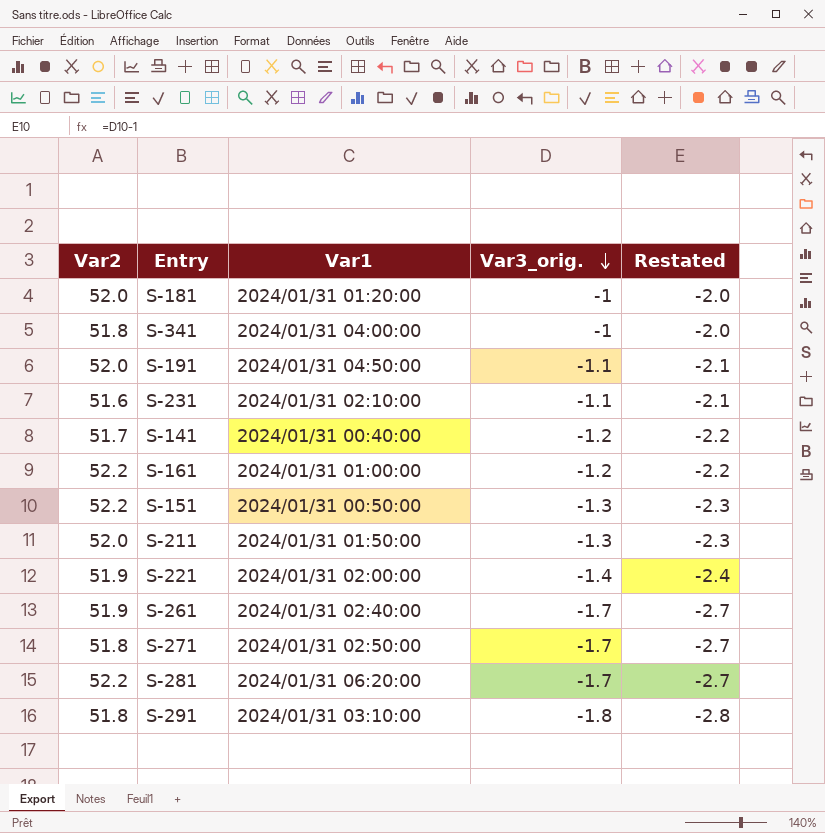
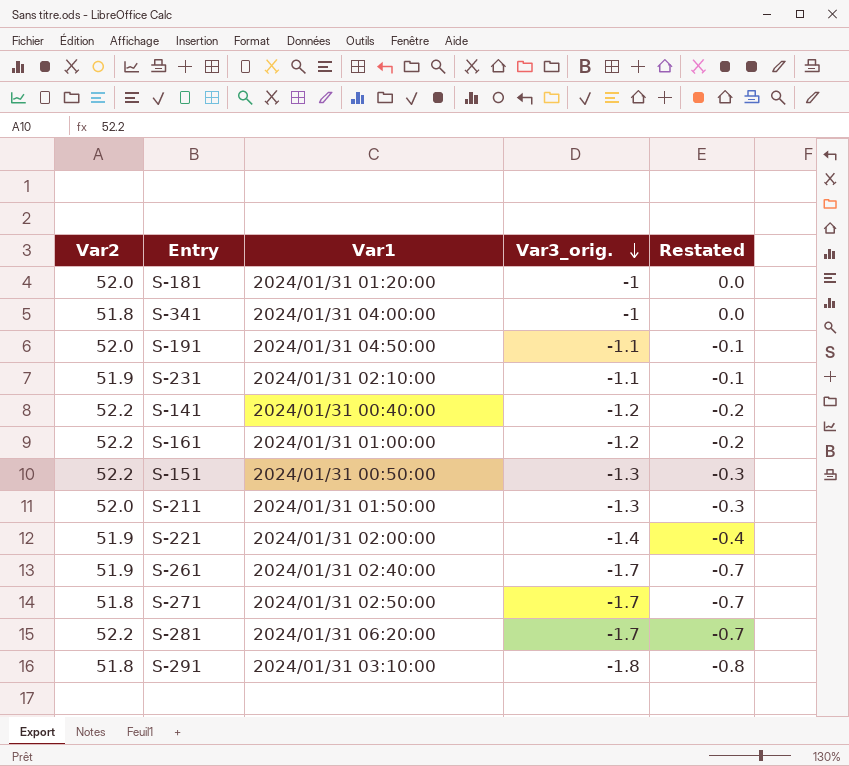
column Restated | formula: [Var3_orig.] - 1 -> [Var3_orig.] + 1
S-231 | Var2: 51.6 -> 51.9
S-141 | Var2: 51.7 -> 52.2

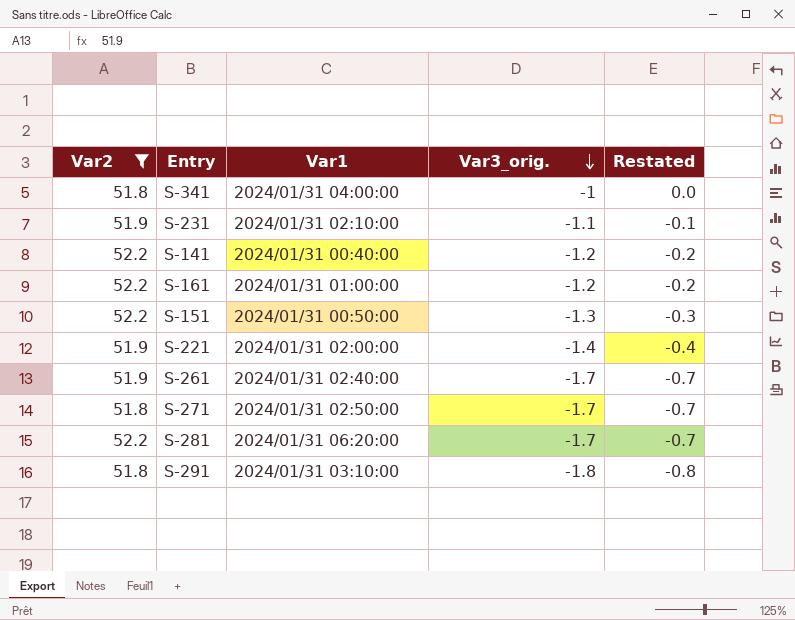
filter: none -> Var2 != 52.0

